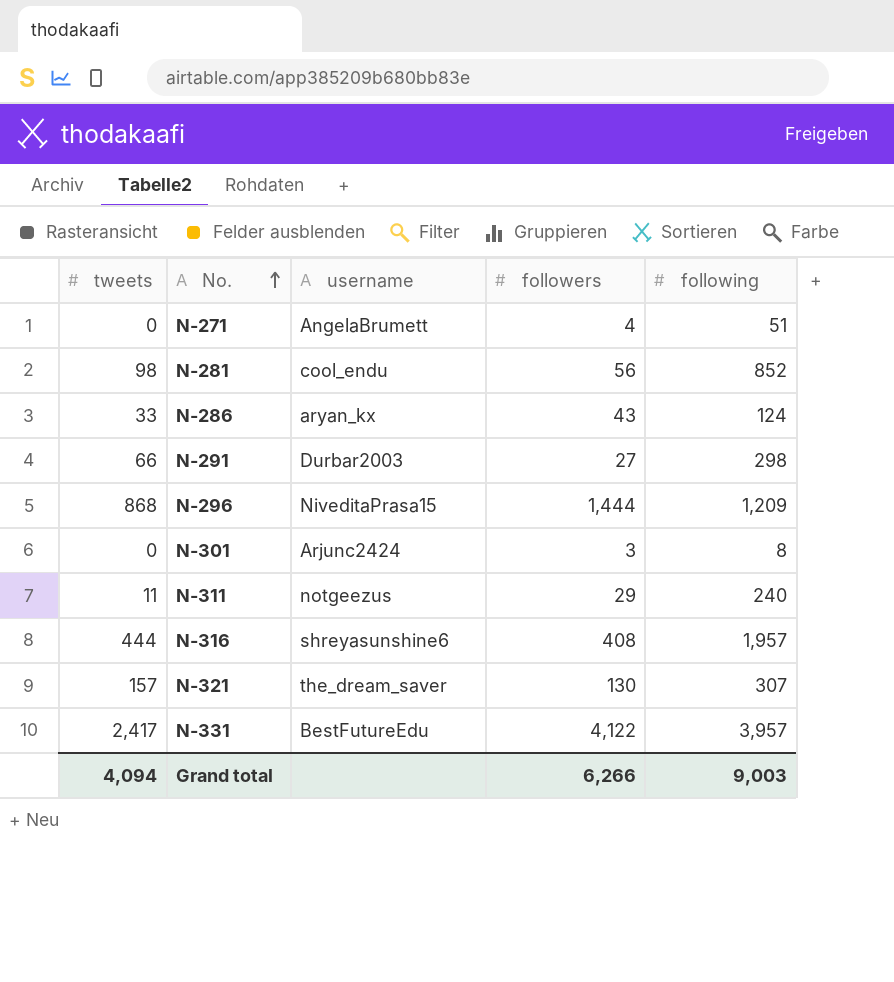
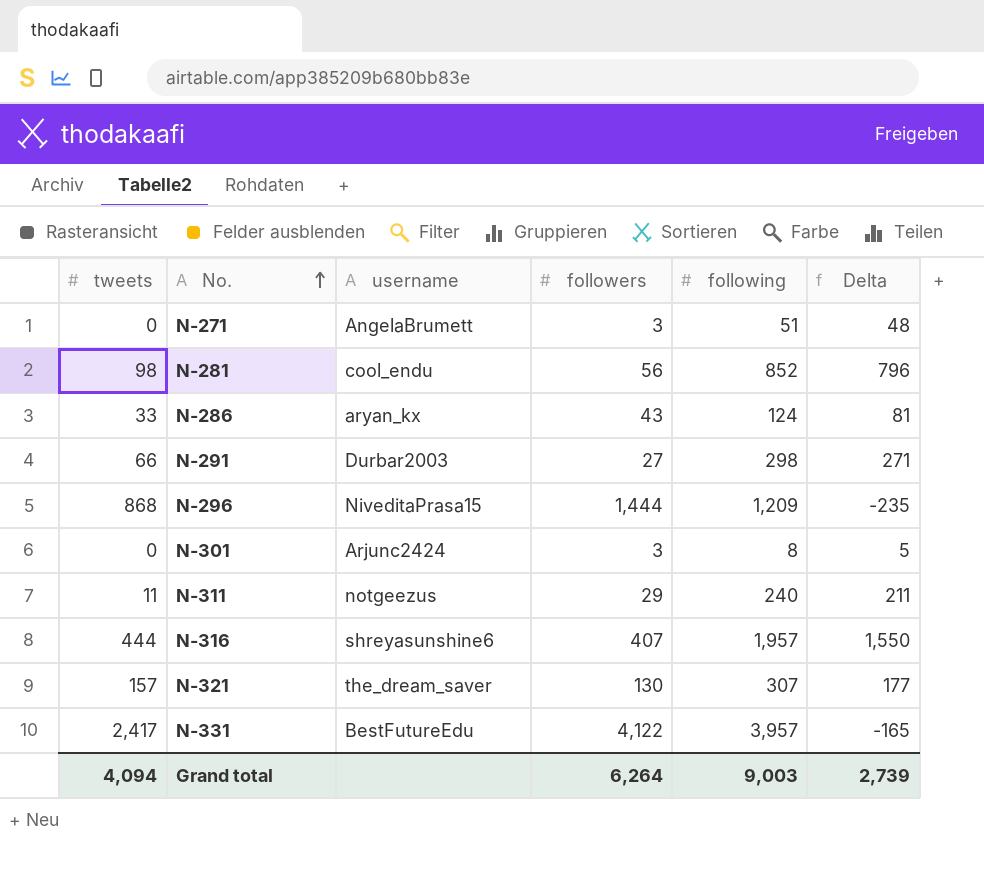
column Delta | formula: none -> [following] - [followers]
N-271 | followers: 4 -> 3
N-316 | followers: 408 -> 407
Grand total | followers: 6,266 -> 6,264

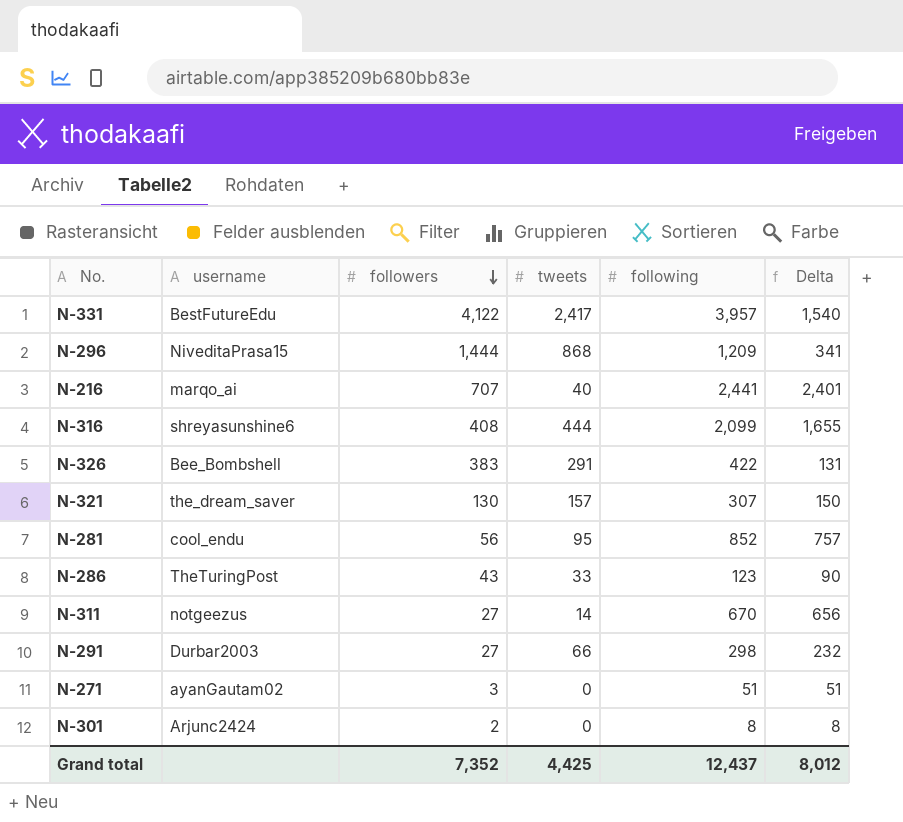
row order: No. ascending -> followers descending
column tweets | position: 1 -> 4
column Delta | formula: [following] - [followers] -> [following] - [tweets]
row N-216: none -> marqo_ai | 707 | 40 | 2,441 | 2,401
N-316 | followers: 407 -> 408
N-316 | following: 1,957 -> 2,099
row N-326: none -> Bee_Bombshell | 383 | 291 | 422 | 131
N-281 | tweets: 98 -> 95
N-286 | username: aryan_kx -> TheTuringPost
N-286 | following: 124 -> 123
N-311 | followers: 29 -> 27
N-311 | tweets: 11 -> 14
N-311 | following: 240 -> 670
N-271 | username: AngelaBrumett -> ayanGautam02
N-301 | followers: 3 -> 2
Grand total | followers: 6,264 -> 7,352
Grand total | tweets: 4,094 -> 4,425
Grand total | following: 9,003 -> 12,437
Grand total | Delta: 2,739 -> 8,012

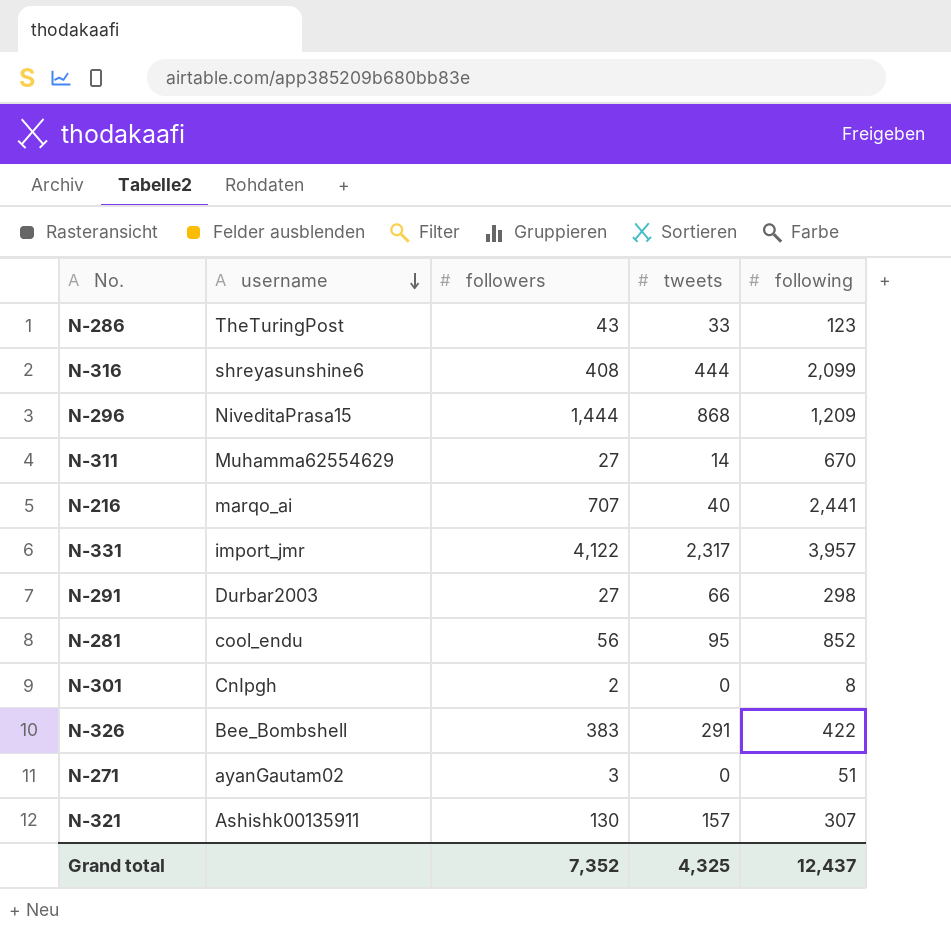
row order: followers descending -> username descending
column Delta | formula: [following] - [tweets] -> none
N-311 | username: notgeezus -> Muhamma62554629
N-331 | username: BestFutureEdu -> import_jmr
N-331 | tweets: 2,417 -> 2,317
N-301 | username: Arjunc2424 -> CnIpgh
N-321 | username: the_dream_saver -> Ashishk00135911
Grand total | tweets: 4,425 -> 4,325

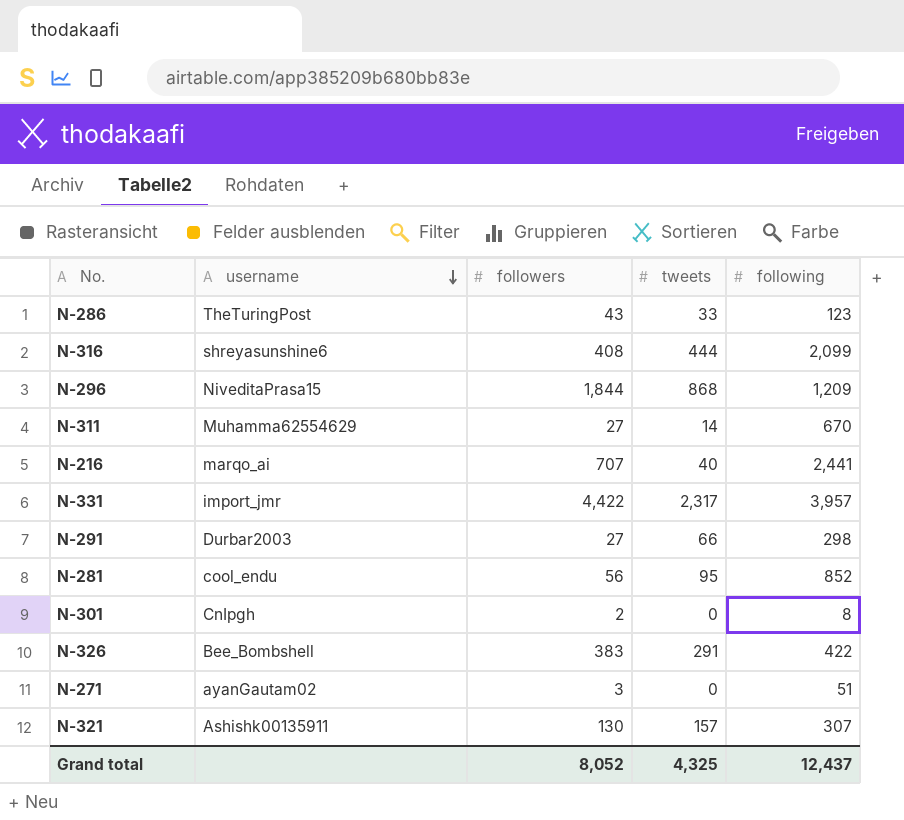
N-296 | followers: 1,444 -> 1,844
N-331 | followers: 4,122 -> 4,422
Grand total | followers: 7,352 -> 8,052

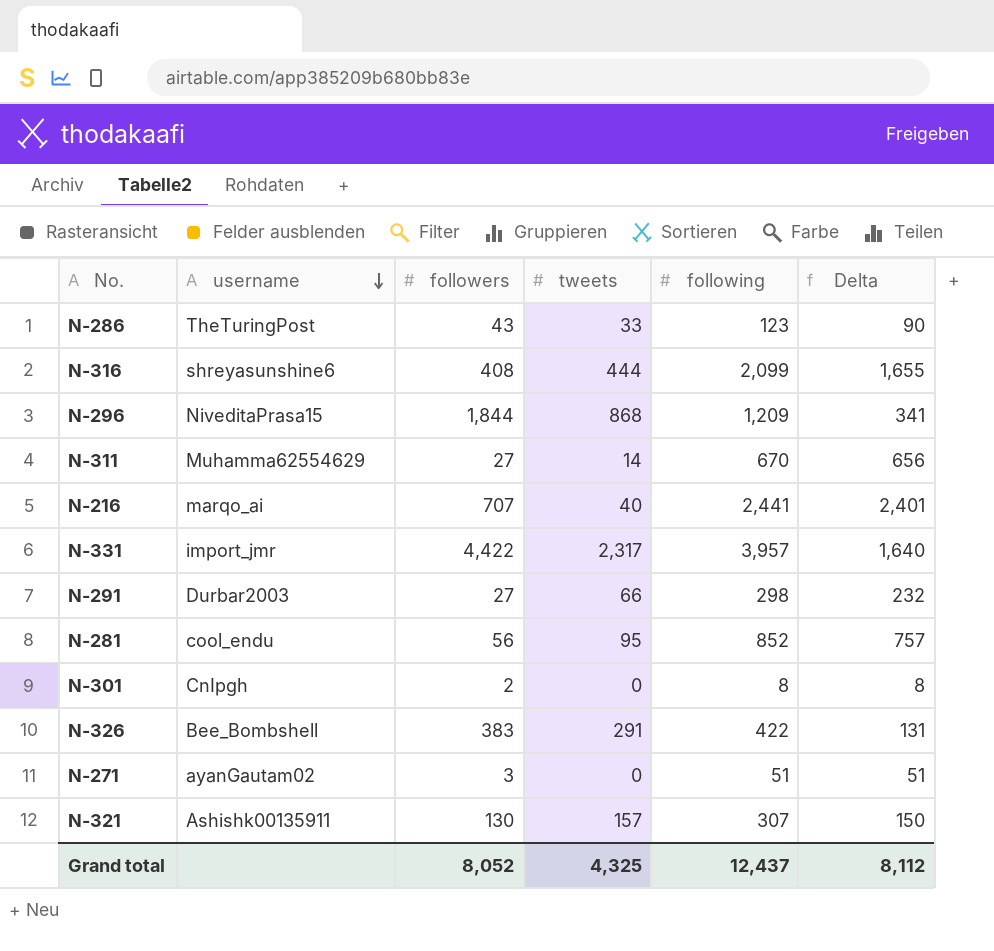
column Delta | formula: none -> [following] - [tweets]

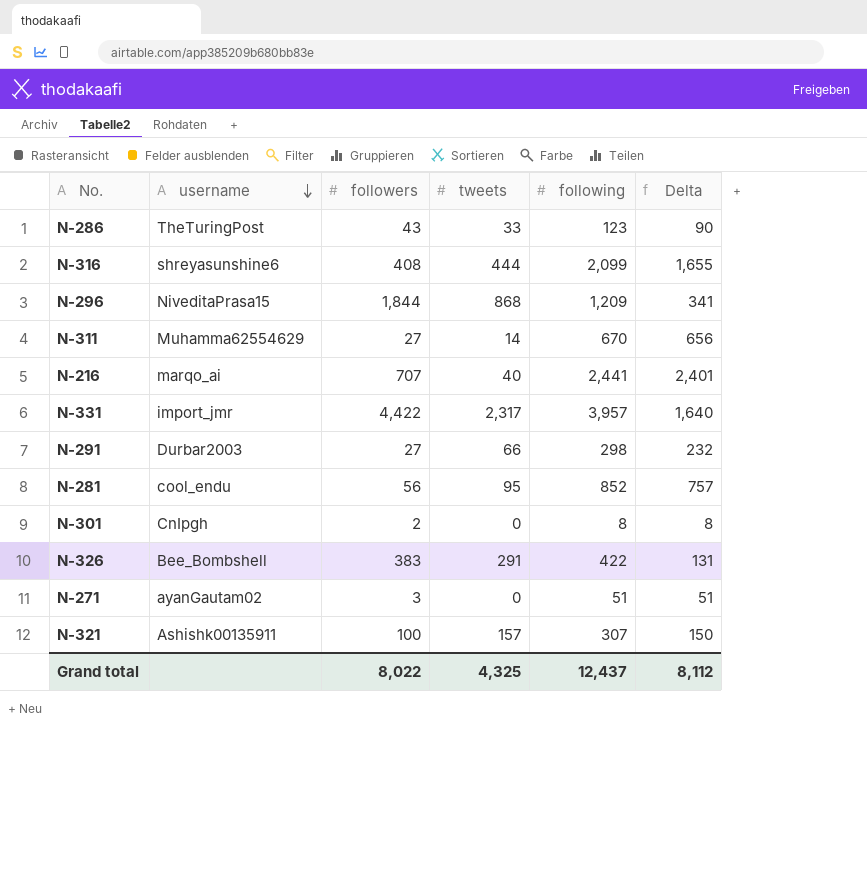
N-321 | followers: 130 -> 100
Grand total | followers: 8,052 -> 8,022

